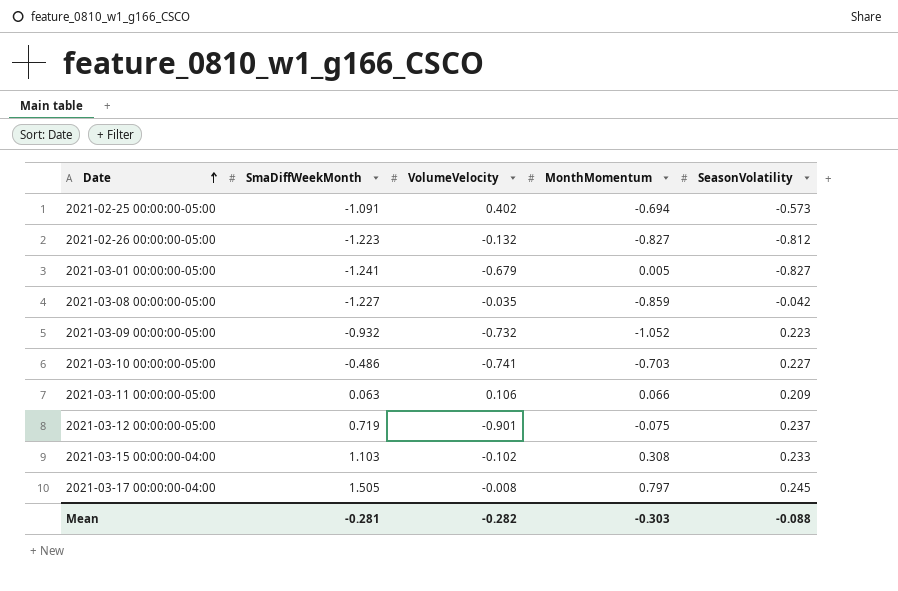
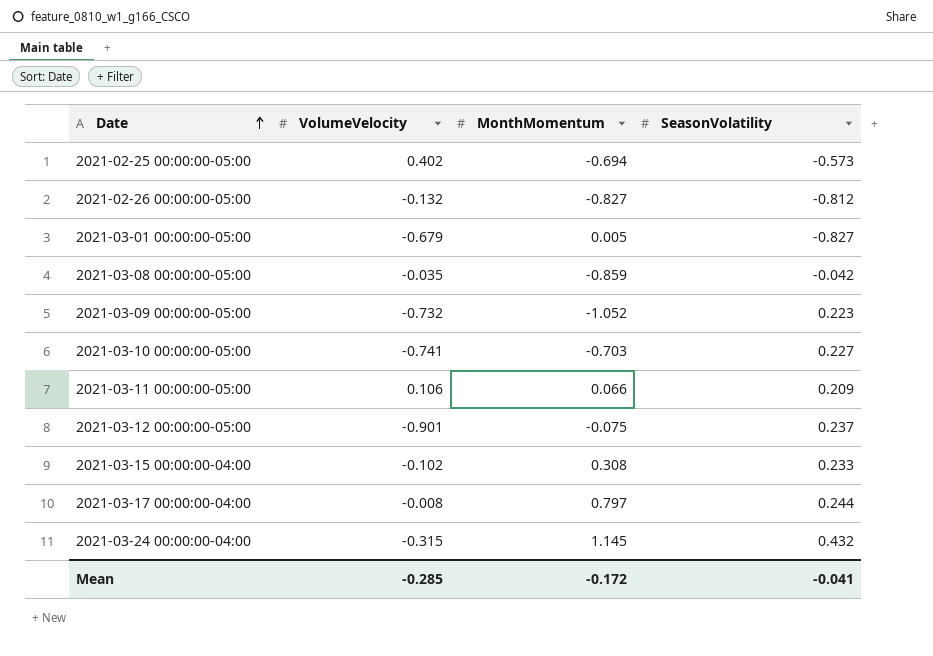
column SmaDiffWeekMonth | position: 2 -> none
2021-03-17 00:00:00-04:00 | SeasonVolatility: 0.245 -> 0.244
row 2021-03-24 00:00:00-04:00: none -> -0.315 | 1.145 | 0.432
Mean | VolumeVelocity: -0.282 -> -0.285
Mean | MonthMomentum: -0.303 -> -0.172
Mean | SeasonVolatility: -0.088 -> -0.041

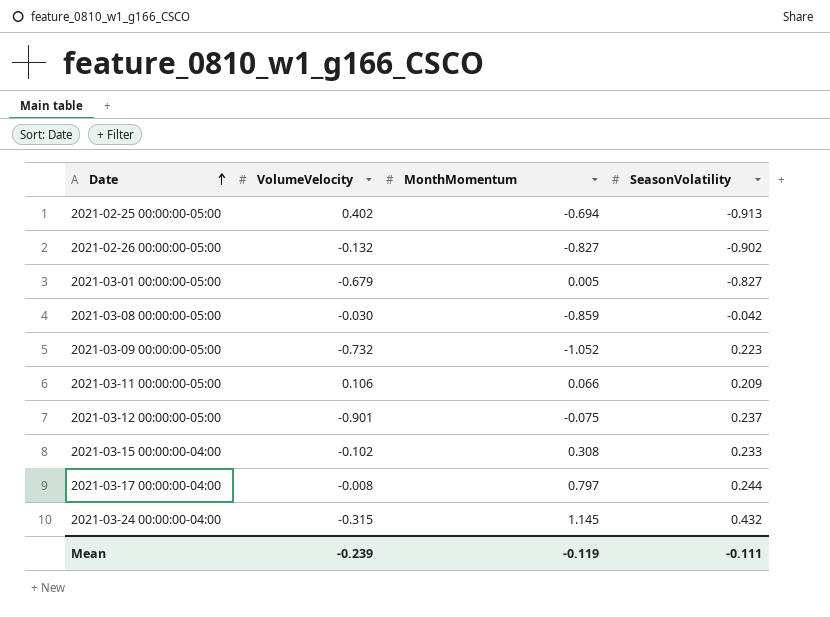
row 2021-03-10 00:00:00-05:00: -0.741 | -0.703 | 0.227 -> none
2021-02-25 00:00:00-05:00 | SeasonVolatility: -0.573 -> -0.913
2021-02-26 00:00:00-05:00 | SeasonVolatility: -0.812 -> -0.902
2021-03-08 00:00:00-05:00 | VolumeVelocity: -0.035 -> -0.030
Mean | VolumeVelocity: -0.285 -> -0.239
Mean | MonthMomentum: -0.172 -> -0.119
Mean | SeasonVolatility: -0.041 -> -0.111

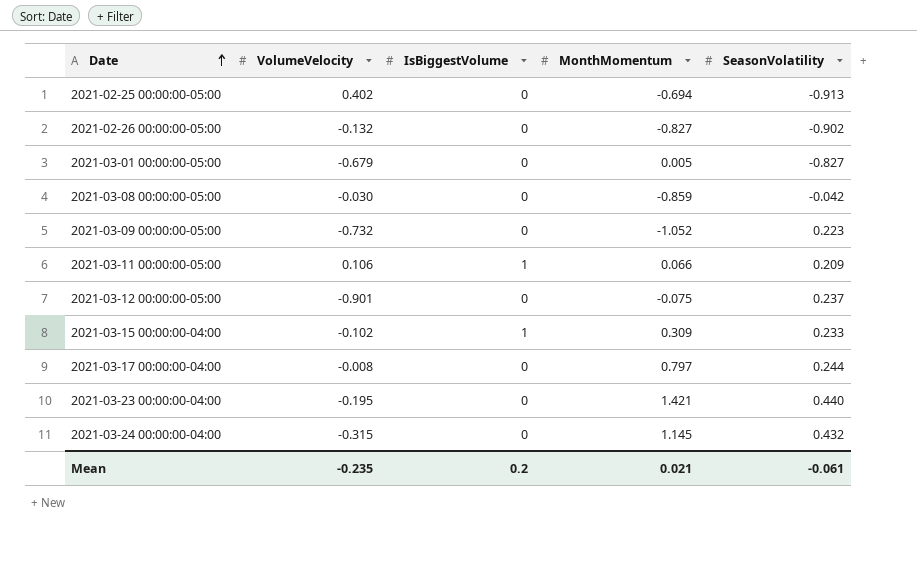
column IsBiggestVolume | position: none -> 3
2021-03-15 00:00:00-04:00 | MonthMomentum: 0.308 -> 0.309
row 2021-03-23 00:00:00-04:00: none -> -0.195 | 0 | 1.421 | 0.440
Mean | VolumeVelocity: -0.239 -> -0.235
Mean | MonthMomentum: -0.119 -> 0.021
Mean | SeasonVolatility: -0.111 -> -0.061

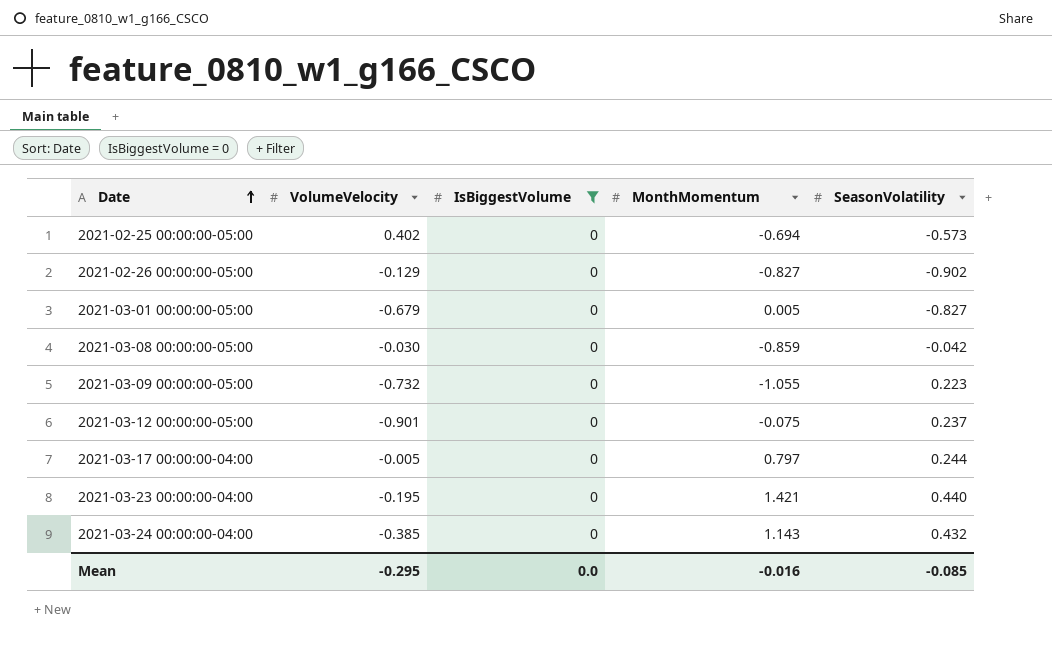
filter: none -> IsBiggestVolume = 0
2021-02-25 00:00:00-05:00 | SeasonVolatility: -0.913 -> -0.573
2021-02-26 00:00:00-05:00 | VolumeVelocity: -0.132 -> -0.129
2021-03-09 00:00:00-05:00 | MonthMomentum: -1.052 -> -1.055
2021-03-17 00:00:00-04:00 | VolumeVelocity: -0.008 -> -0.005
2021-03-24 00:00:00-04:00 | VolumeVelocity: -0.315 -> -0.385
2021-03-24 00:00:00-04:00 | MonthMomentum: 1.145 -> 1.143
Mean | VolumeVelocity: -0.235 -> -0.295
Mean | IsBiggestVolume: 0.2 -> 0.0
Mean | MonthMomentum: 0.021 -> -0.016
Mean | SeasonVolatility: -0.061 -> -0.085

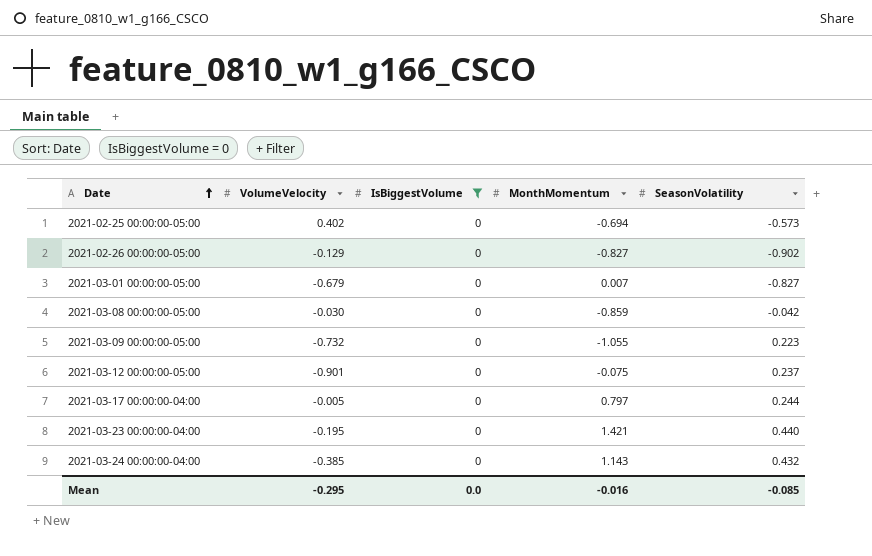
2021-03-01 00:00:00-05:00 | MonthMomentum: 0.005 -> 0.007

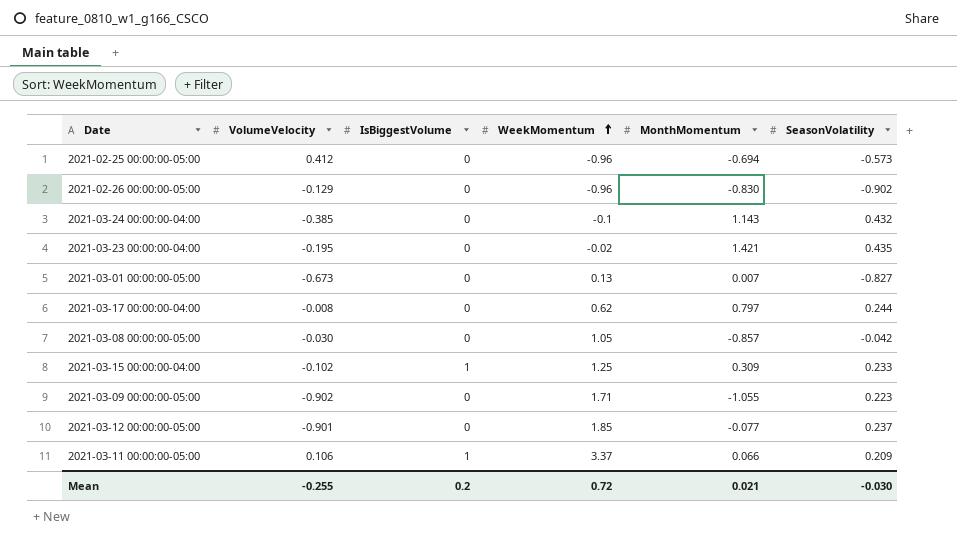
filter: IsBiggestVolume = 0 -> none
row order: Date ascending -> WeekMomentum ascending
column WeekMomentum | position: none -> 4
2021-02-25 00:00:00-05:00 | VolumeVelocity: 0.402 -> 0.412
2021-02-26 00:00:00-05:00 | MonthMomentum: -0.827 -> -0.830
2021-03-23 00:00:00-04:00 | SeasonVolatility: 0.440 -> 0.435
2021-03-01 00:00:00-05:00 | VolumeVelocity: -0.679 -> -0.673
2021-03-17 00:00:00-04:00 | VolumeVelocity: -0.005 -> -0.008
2021-03-08 00:00:00-05:00 | MonthMomentum: -0.859 -> -0.857
2021-03-09 00:00:00-05:00 | VolumeVelocity: -0.732 -> -0.902
2021-03-12 00:00:00-05:00 | MonthMomentum: -0.075 -> -0.077
Mean | VolumeVelocity: -0.295 -> -0.255
Mean | IsBiggestVolume: 0.0 -> 0.2
Mean | MonthMomentum: -0.016 -> 0.021
Mean | SeasonVolatility: -0.085 -> -0.030

